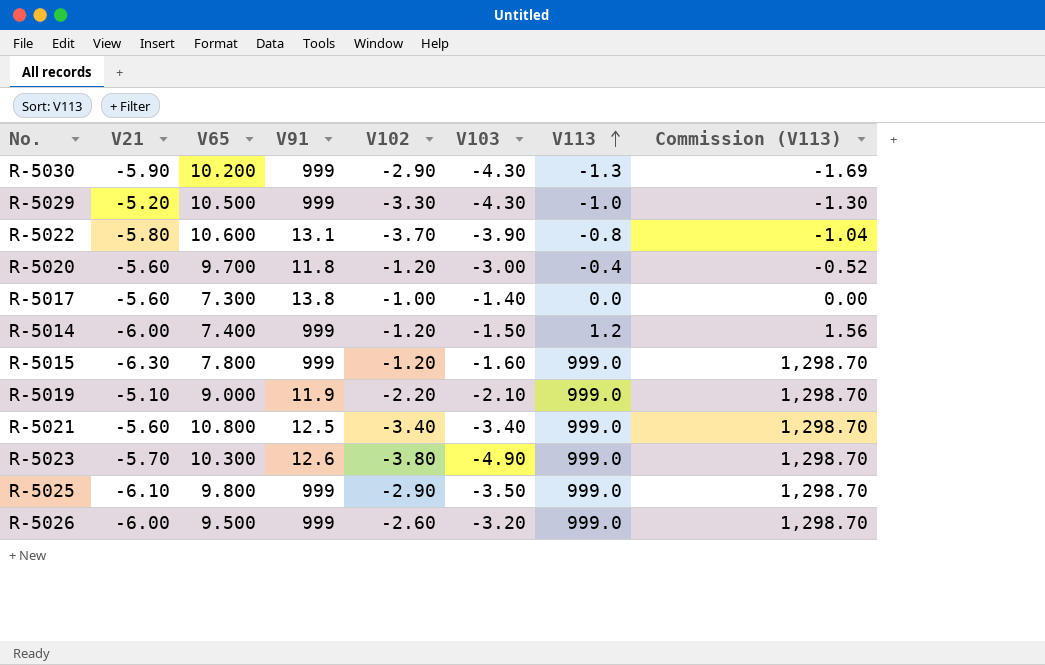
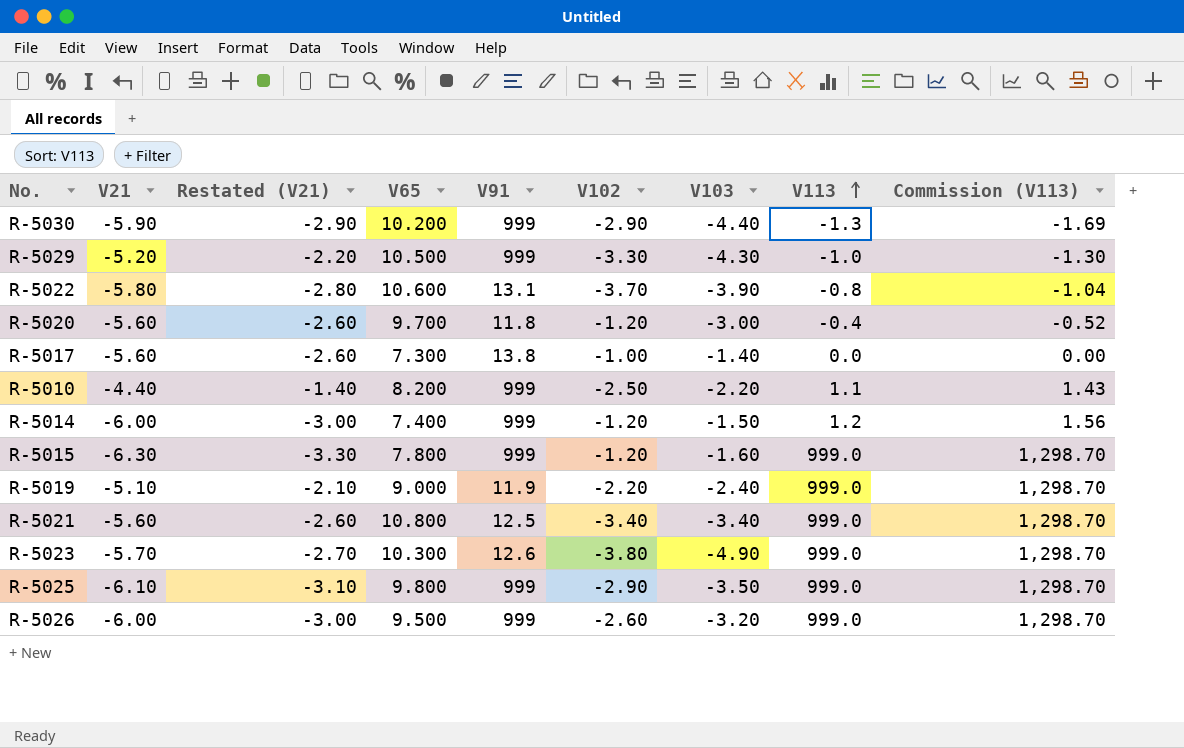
column Restated (V21) | formula: none -> [V21] + 3
R-5030 | V103: -4.30 -> -4.40
row R-5010: none -> -4.40 | -1.40 | 8.200 | 999 | -2.50 | -2.20 | 1.1 | 1.43
R-5019 | V103: -2.10 -> -2.40

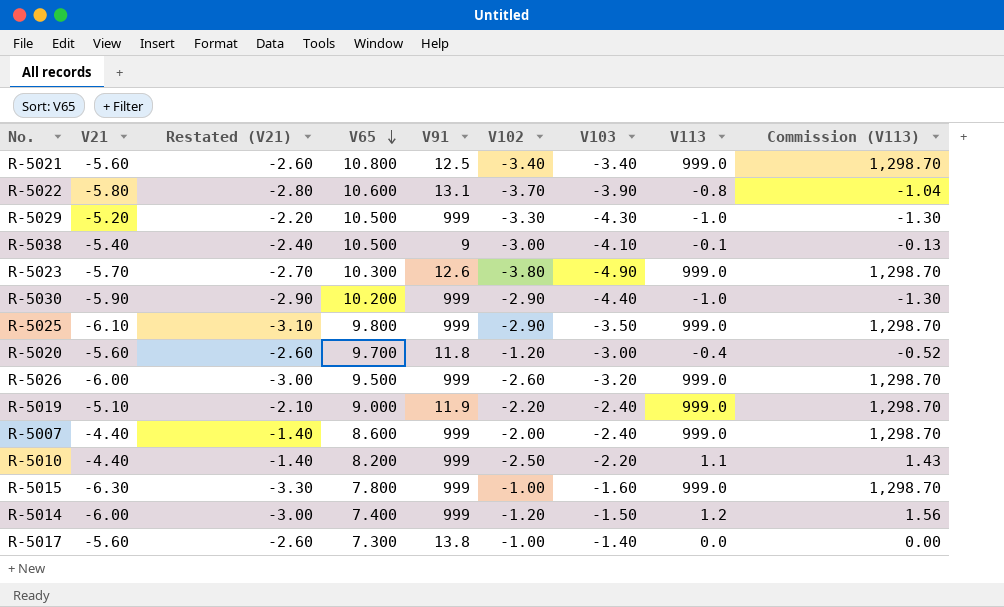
row order: V113 ascending -> V65 descending
row R-5038: none -> -5.40 | -2.40 | 10.500 | 9 | -3.00 | -4.10 | -0.1 | -0.13
R-5030 | V113: -1.3 -> -1.0
R-5030 | Commission (V113): -1.69 -> -1.30
row R-5007: none -> -4.40 | -1.40 | 8.600 | 999 | -2.00 | -2.40 | 999.0 | 1,298.70
R-5015 | V102: -1.20 -> -1.00

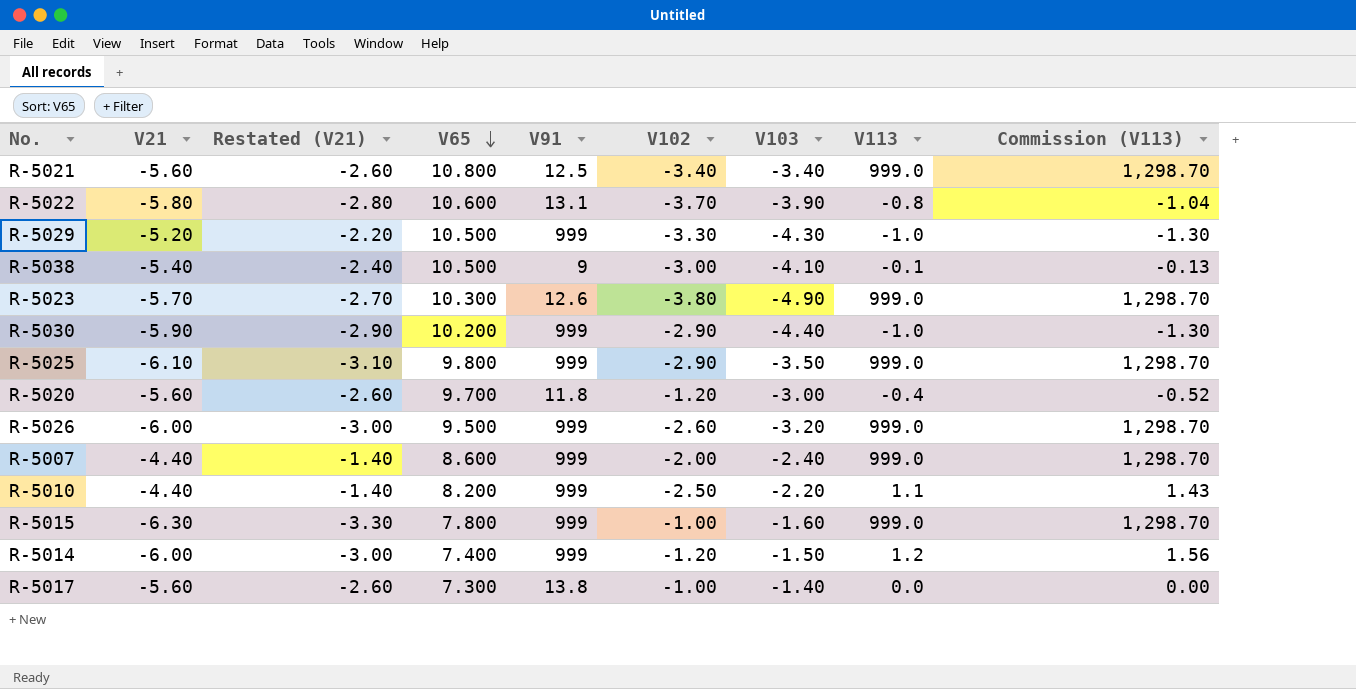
row R-5019: -5.10 | -2.10 | 9.000 | 11.9 | -2.20 | -2.40 | 999.0 | 1,298.70 -> none

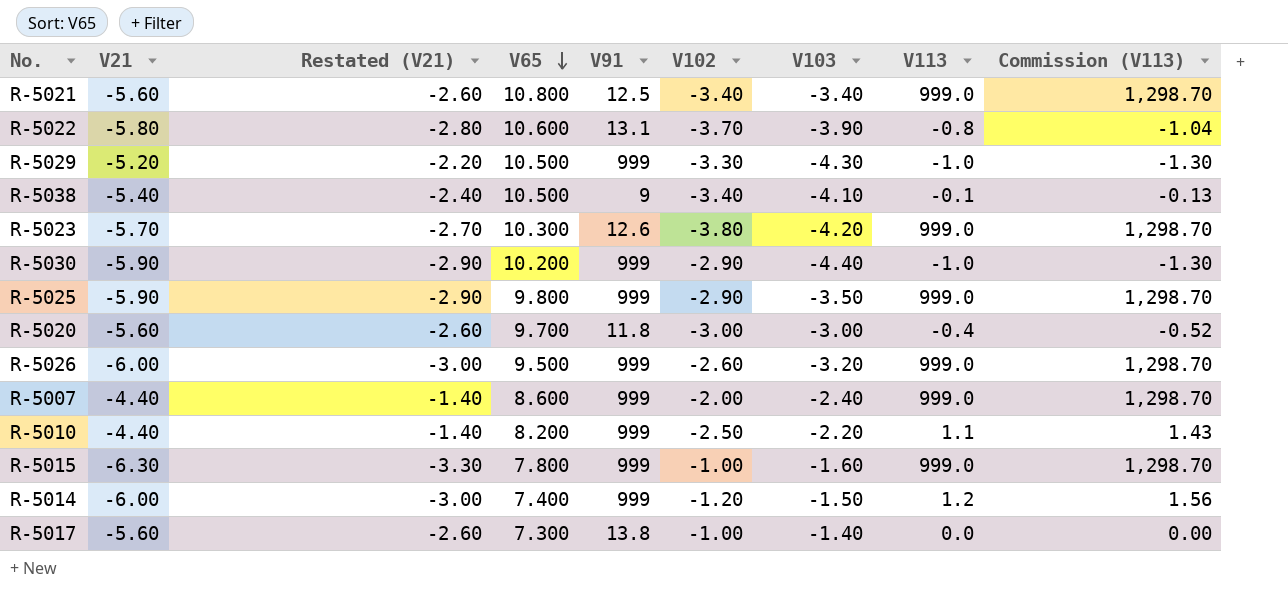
R-5038 | V102: -3.00 -> -3.40
R-5023 | V103: -4.90 -> -4.20
R-5025 | V21: -6.10 -> -5.90
R-5025 | Restated (V21): -3.10 -> -2.90
R-5020 | V102: -1.20 -> -3.00

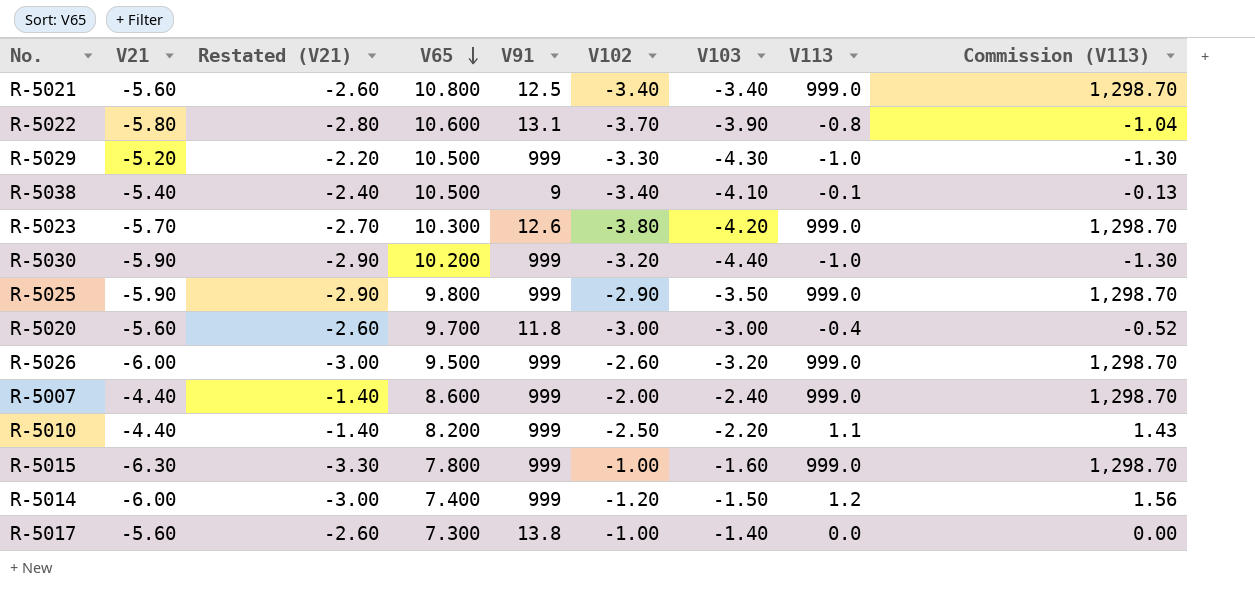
R-5030 | V102: -2.90 -> -3.20

